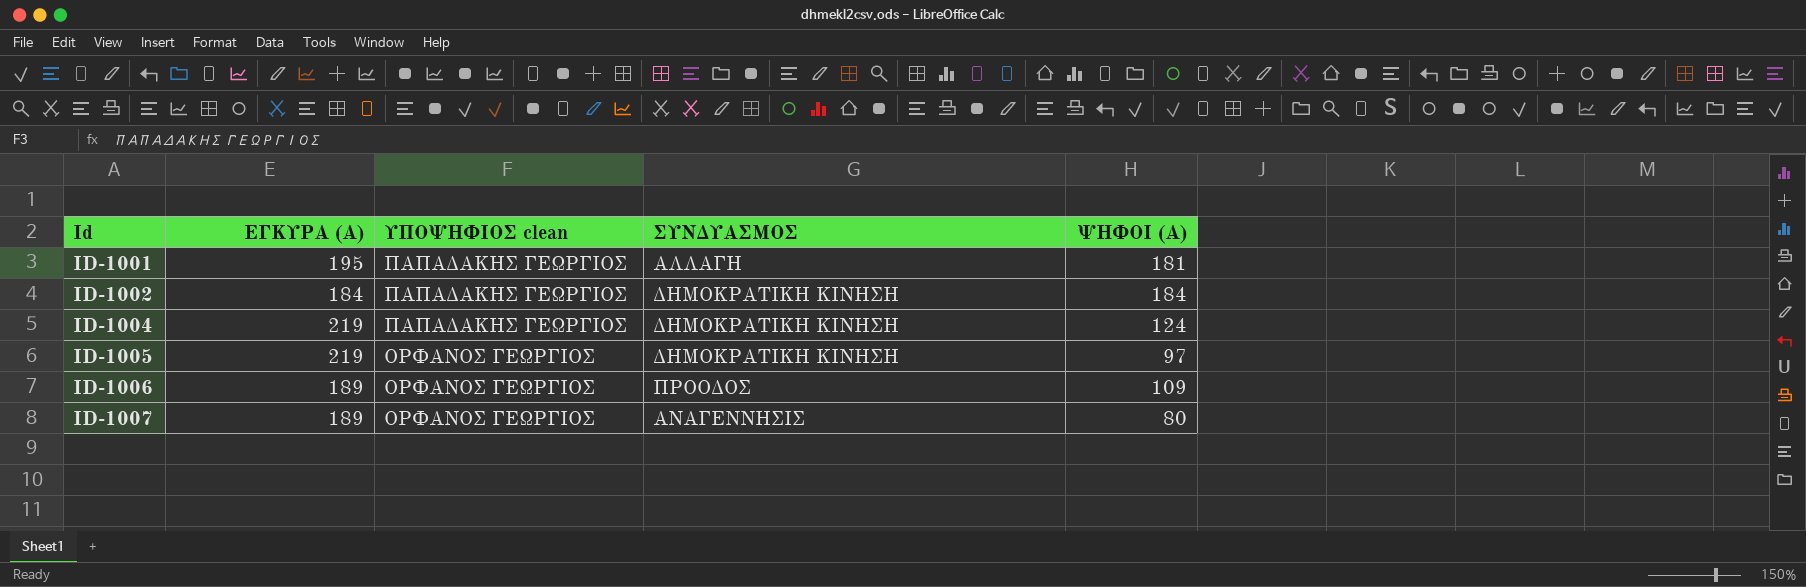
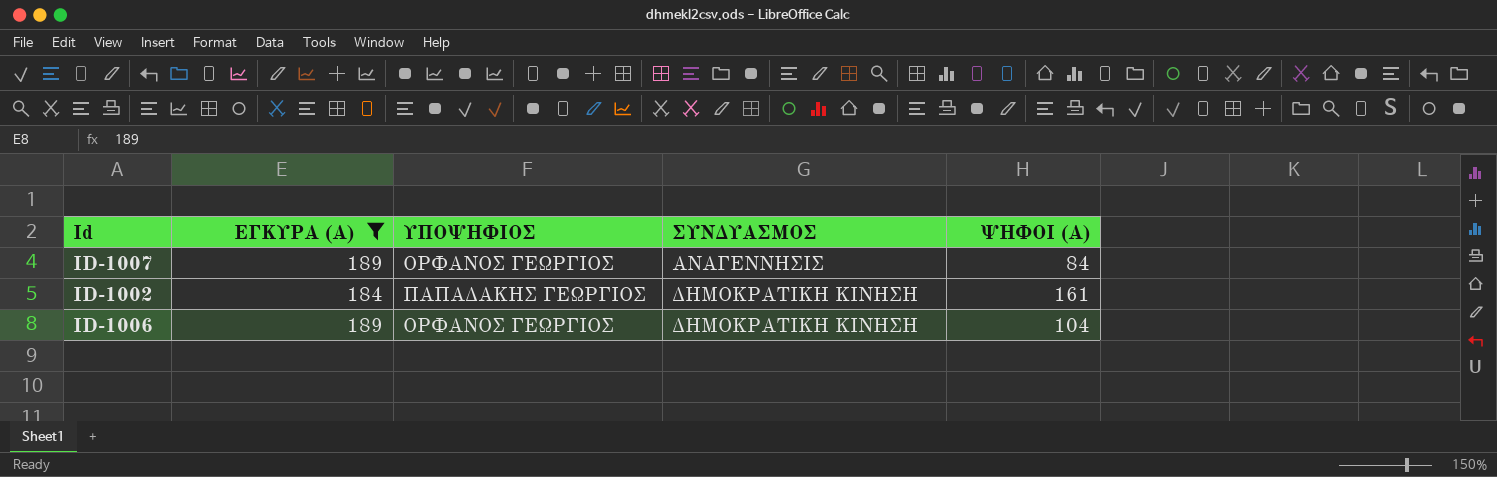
filter: none -> ΕΓΚΥΡΑ (Α) <= 189
row order: Id ascending -> ΣΥΝΔΥΑΣΜΟΣ ascending
column name: ΥΠΟΨΗΦΙΟΣ clean -> ΥΠΟΨΗΦΙΟΣ
ID-1007 | ΨΗΦΟΙ (Α): 80 -> 84
ID-1002 | ΨΗΦΟΙ (Α): 184 -> 161
ID-1006 | ΣΥΝΔΥΑΣΜΟΣ: ΠΡΟΟΔΟΣ -> ΔΗΜΟΚΡΑΤΙΚΗ ΚΙΝΗΣΗ
ID-1006 | ΨΗΦΟΙ (Α): 109 -> 104

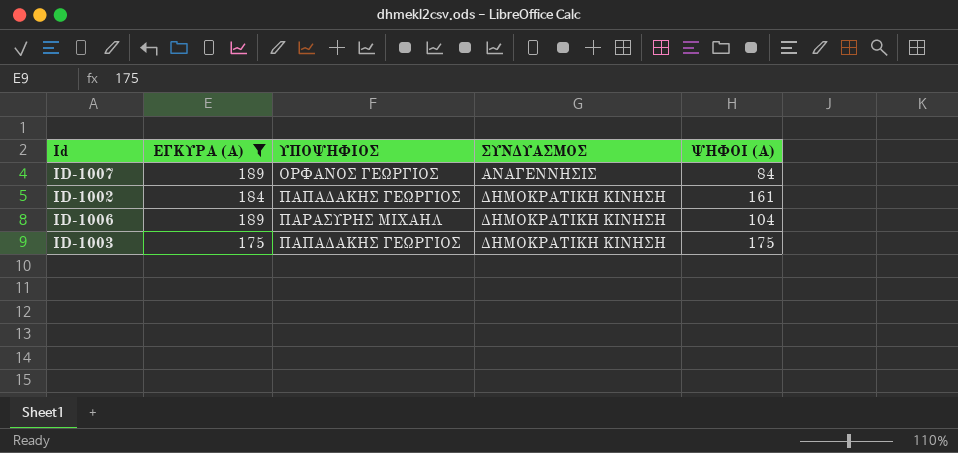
ID-1006 | ΥΠΟΨΗΦΙΟΣ: ΟΡΦΑΝΟΣ ΓΕΩΡΓΙΟΣ -> ΠΑΡΑΣΥΡΗΣ ΜΙΧΑΗΛ
row ID-1003: none -> 175 | ΠΑΠΑΔΑΚΗΣ ΓΕΩΡΓΙΟΣ | ΔΗΜΟΚΡΑΤΙΚΗ ΚΙΝΗΣΗ | 175

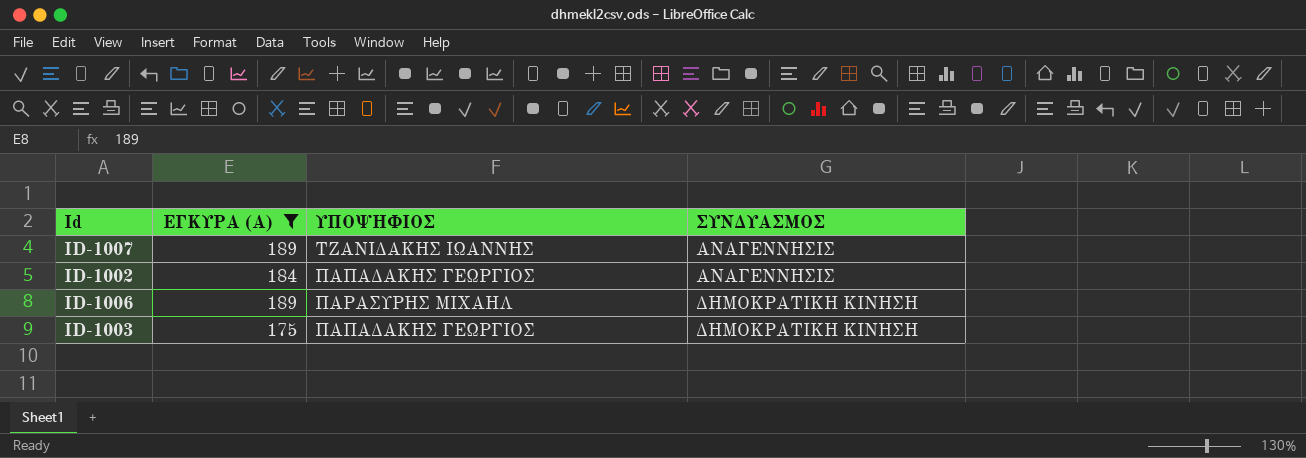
column ΨΗΦΟΙ (Α) | position: 5 -> none
ID-1007 | ΥΠΟΨΗΦΙΟΣ: ΟΡΦΑΝΟΣ ΓΕΩΡΓΙΟΣ -> ΤΖΑΝΙΔΑΚΗΣ ΙΩΑΝΝΗΣ
ID-1002 | ΣΥΝΔΥΑΣΜΟΣ: ΔΗΜΟΚΡΑΤΙΚΗ ΚΙΝΗΣΗ -> ΑΝΑΓΕΝΝΗΣΙΣ

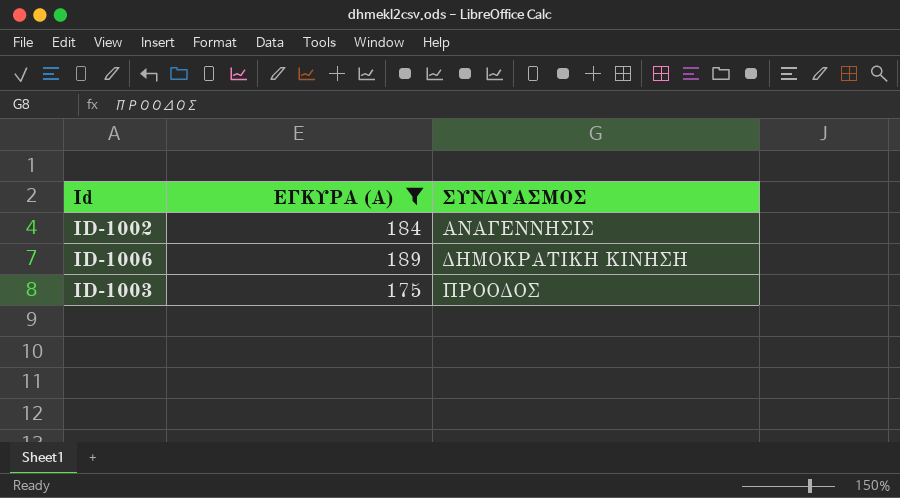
column ΥΠΟΨΗΦΙΟΣ | position: 3 -> none
row ID-1007: 189 | ΤΖΑΝΙΔΑΚΗΣ ΙΩΑΝΝΗΣ | ΑΝΑΓΕΝΝΗΣΙΣ -> none
ID-1003 | ΣΥΝΔΥΑΣΜΟΣ: ΔΗΜΟΚΡΑΤΙΚΗ ΚΙΝΗΣΗ -> ΠΡΟΟΔΟΣ

